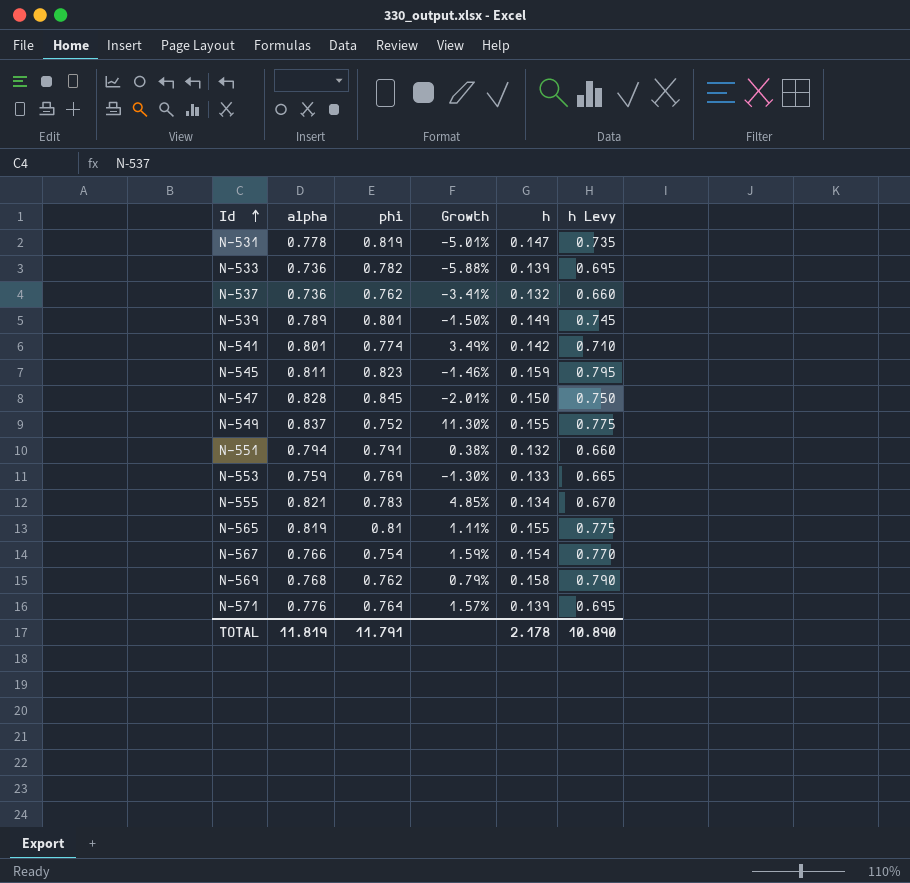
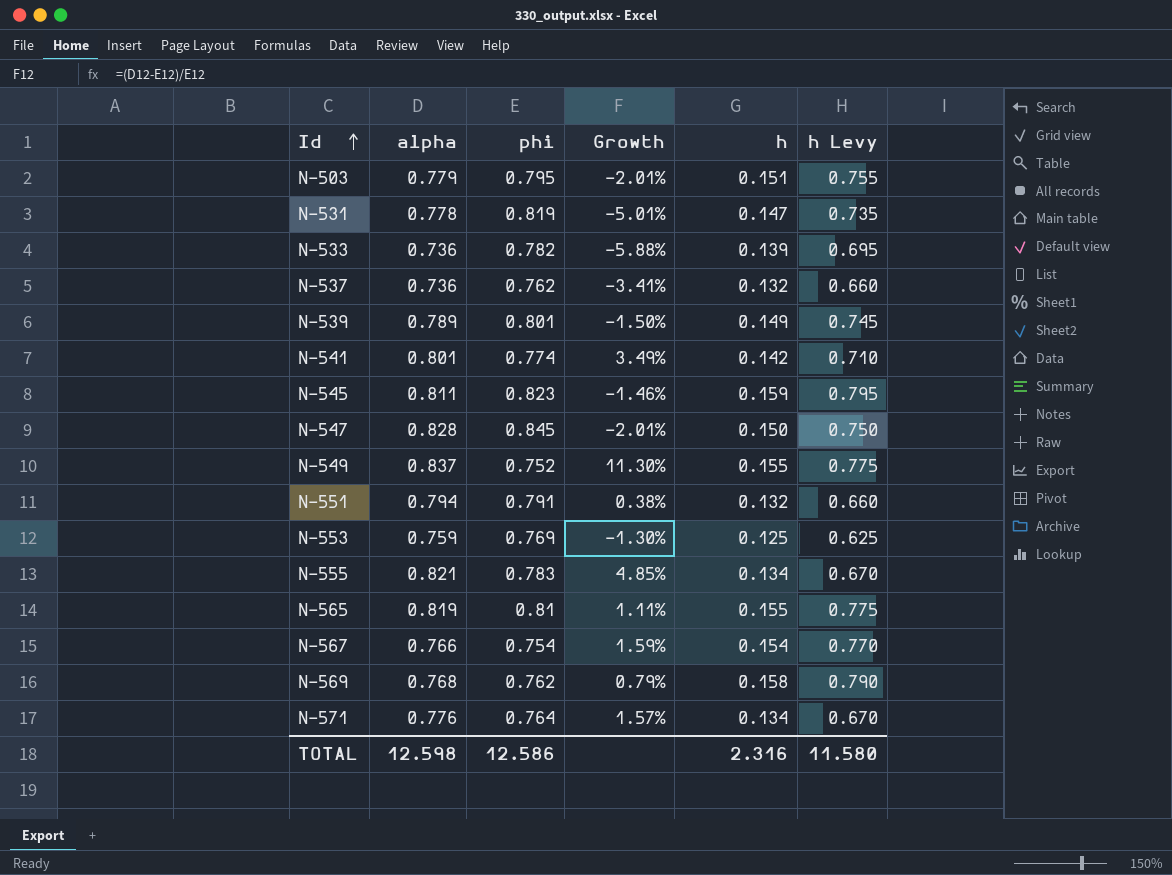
row N-503: none -> 0.779 | 0.795 | -2.01% | 0.151 | 0.755
N-553 | h: 0.133 -> 0.125
N-553 | h Levy: 0.665 -> 0.625
N-571 | h: 0.139 -> 0.134
N-571 | h Levy: 0.695 -> 0.670
TOTAL | alpha: 11.819 -> 12.598
TOTAL | phi: 11.791 -> 12.586
TOTAL | h: 2.178 -> 2.316
TOTAL | h Levy: 10.890 -> 11.580

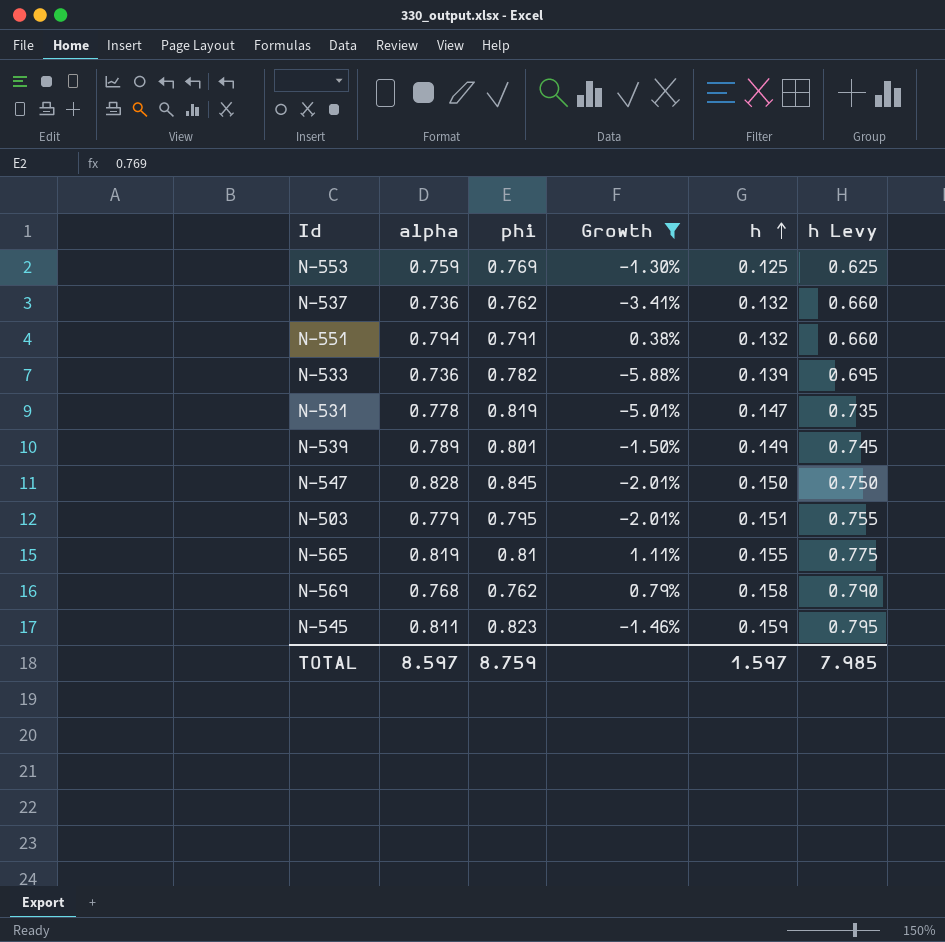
filter: none -> Growth <= 1.11%
row order: Id ascending -> h ascending
TOTAL | alpha: 12.598 -> 8.597
TOTAL | phi: 12.586 -> 8.759
TOTAL | h: 2.316 -> 1.597
TOTAL | h Levy: 11.580 -> 7.985

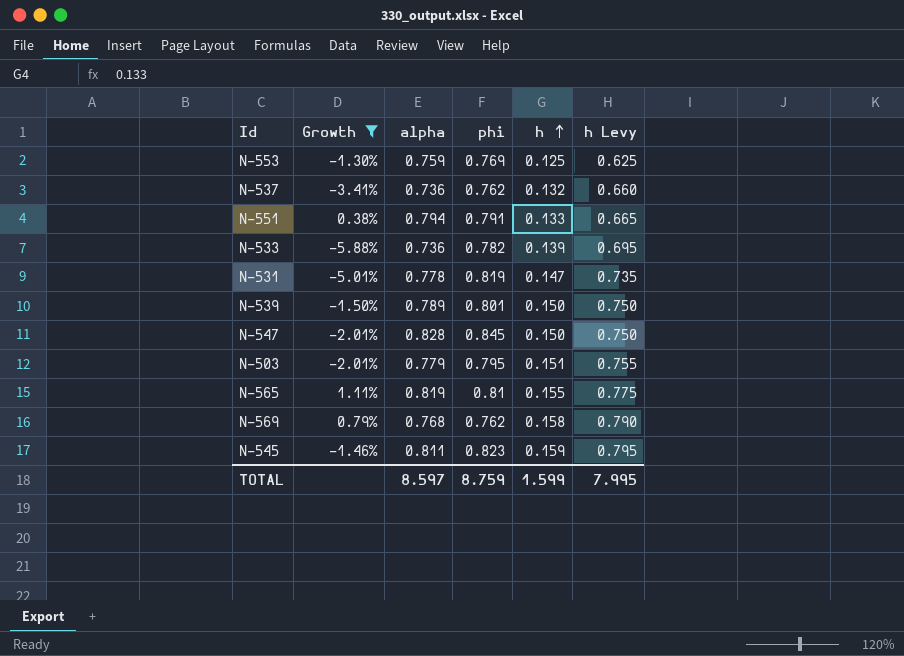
column Growth | position: 4 -> 2
N-551 | h: 0.132 -> 0.133
N-551 | h Levy: 0.660 -> 0.665
N-539 | h: 0.149 -> 0.150
N-539 | h Levy: 0.745 -> 0.750
TOTAL | h: 1.597 -> 1.599
TOTAL | h Levy: 7.985 -> 7.995

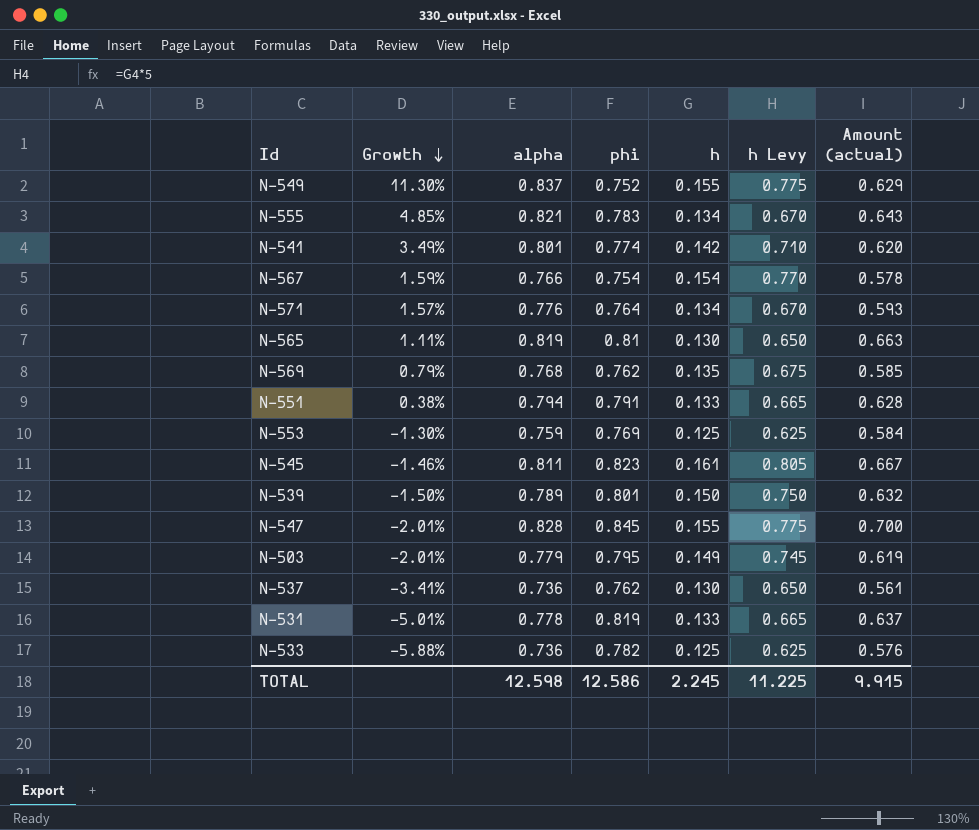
filter: Growth <= 1.11% -> none
row order: h ascending -> Growth descending
column Amount (actual) | formula: none -> [alpha] * [phi]
N-565 | h: 0.155 -> 0.130
N-565 | h Levy: 0.775 -> 0.650
N-569 | h: 0.158 -> 0.135
N-569 | h Levy: 0.790 -> 0.675
N-545 | h: 0.159 -> 0.161
N-545 | h Levy: 0.795 -> 0.805
N-547 | h: 0.150 -> 0.155
N-547 | h Levy: 0.750 -> 0.775
N-503 | h: 0.151 -> 0.149
N-503 | h Levy: 0.755 -> 0.745
N-537 | h: 0.132 -> 0.130
N-537 | h Levy: 0.660 -> 0.650
N-531 | h: 0.147 -> 0.133
N-531 | h Levy: 0.735 -> 0.665
N-533 | h: 0.139 -> 0.125
N-533 | h Levy: 0.695 -> 0.625
TOTAL | alpha: 8.597 -> 12.598
TOTAL | phi: 8.759 -> 12.586
TOTAL | h: 1.599 -> 2.245
TOTAL | h Levy: 7.995 -> 11.225

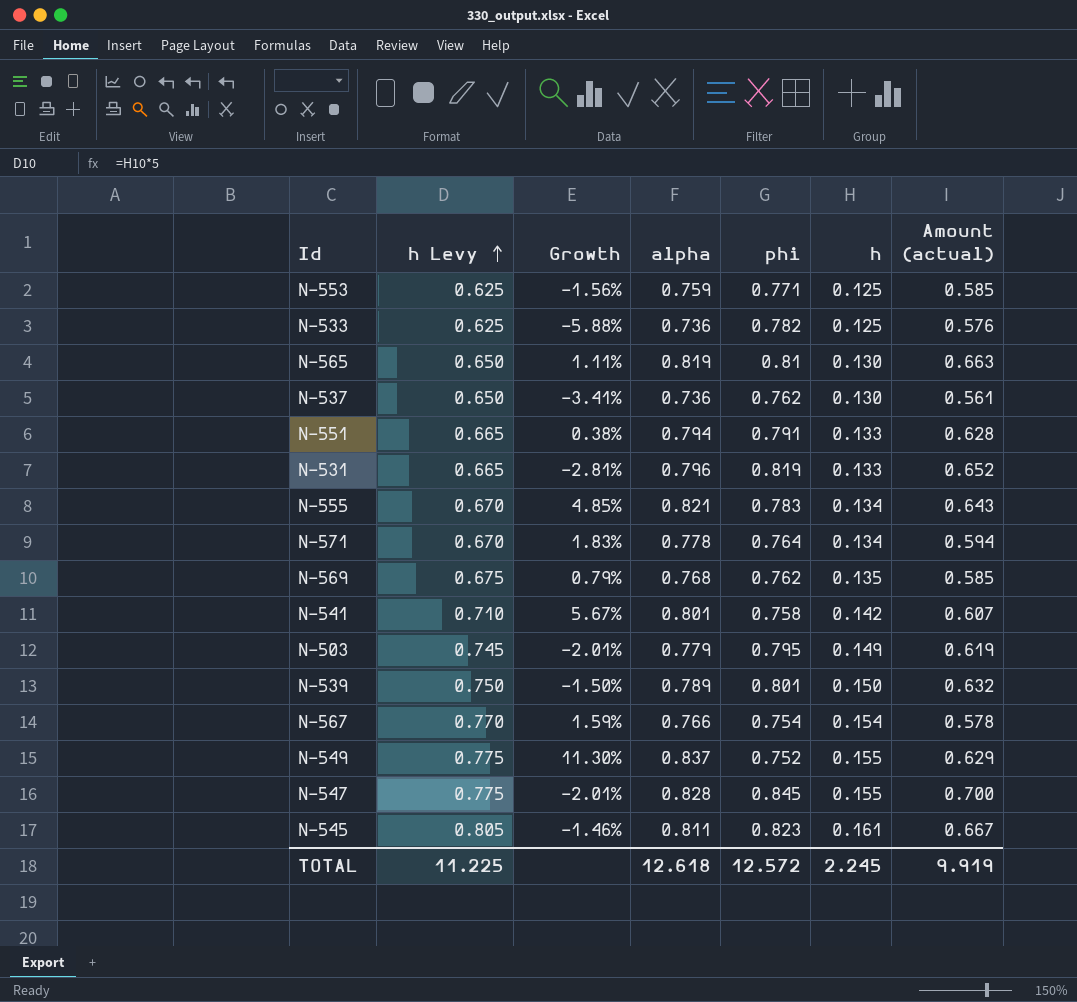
row order: Growth descending -> h Levy ascending
column h Levy | position: 6 -> 2
N-553 | Growth: -1.30% -> -1.56%
N-553 | phi: 0.769 -> 0.771
N-553 | Amount (actual): 0.584 -> 0.585
N-531 | Growth: -5.01% -> -2.81%
N-531 | alpha: 0.778 -> 0.796
N-531 | Amount (actual): 0.637 -> 0.652
N-571 | Growth: 1.57% -> 1.83%
N-571 | alpha: 0.776 -> 0.778
N-571 | Amount (actual): 0.593 -> 0.594
N-541 | Growth: 3.49% -> 5.67%
N-541 | phi: 0.774 -> 0.758
N-541 | Amount (actual): 0.620 -> 0.607
TOTAL | alpha: 12.598 -> 12.618
TOTAL | phi: 12.586 -> 12.572
TOTAL | Amount (actual): 9.915 -> 9.919

